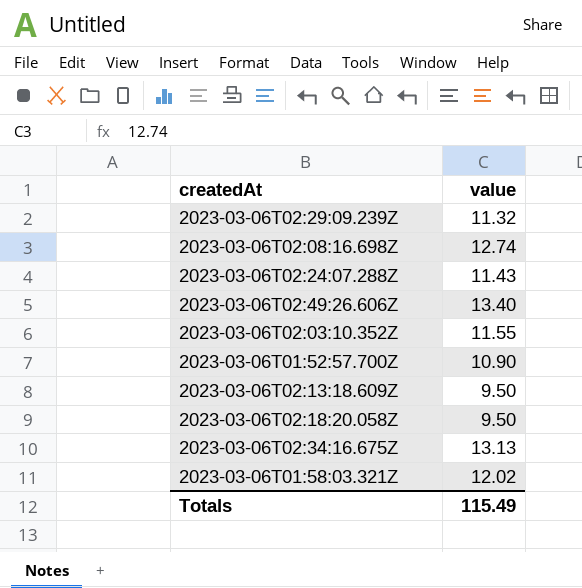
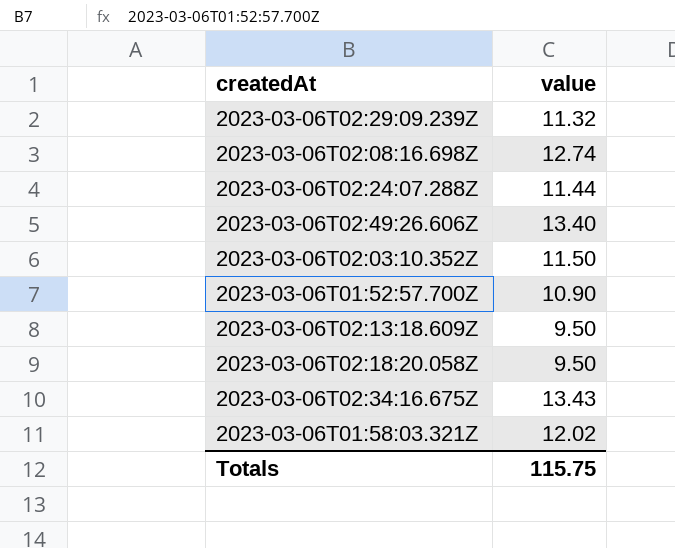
2023-03-06T02:24:07.288Z | value: 11.43 -> 11.44
2023-03-06T02:03:10.352Z | value: 11.55 -> 11.50
2023-03-06T02:34:16.675Z | value: 13.13 -> 13.43
Totals | value: 115.49 -> 115.75

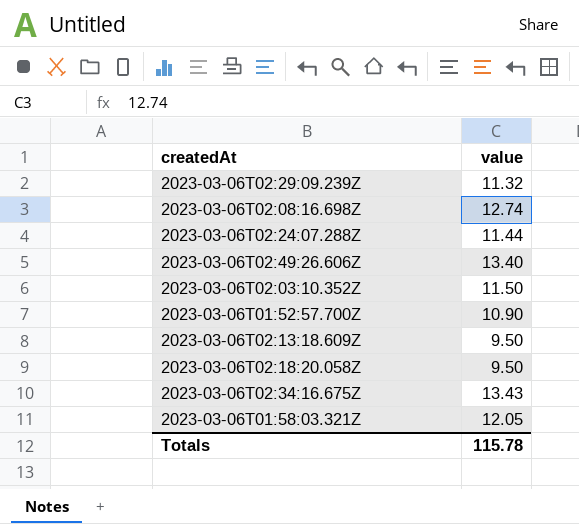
2023-03-06T01:58:03.321Z | value: 12.02 -> 12.05
Totals | value: 115.75 -> 115.78

